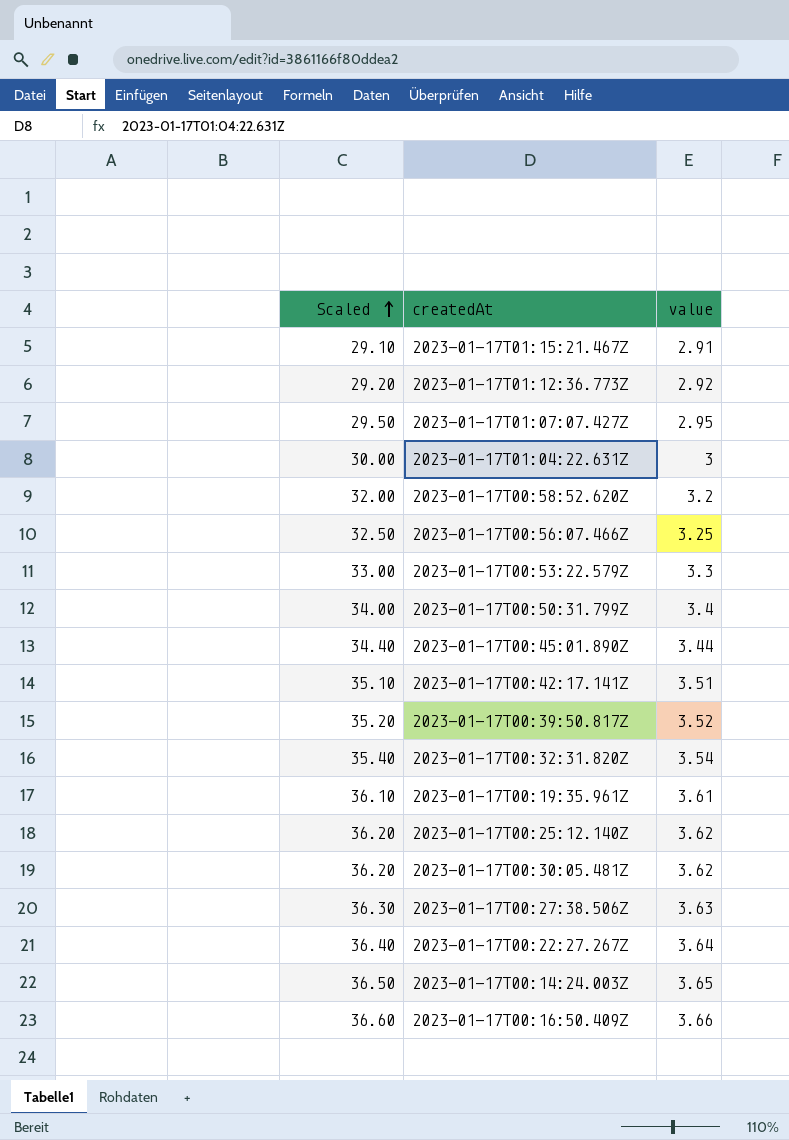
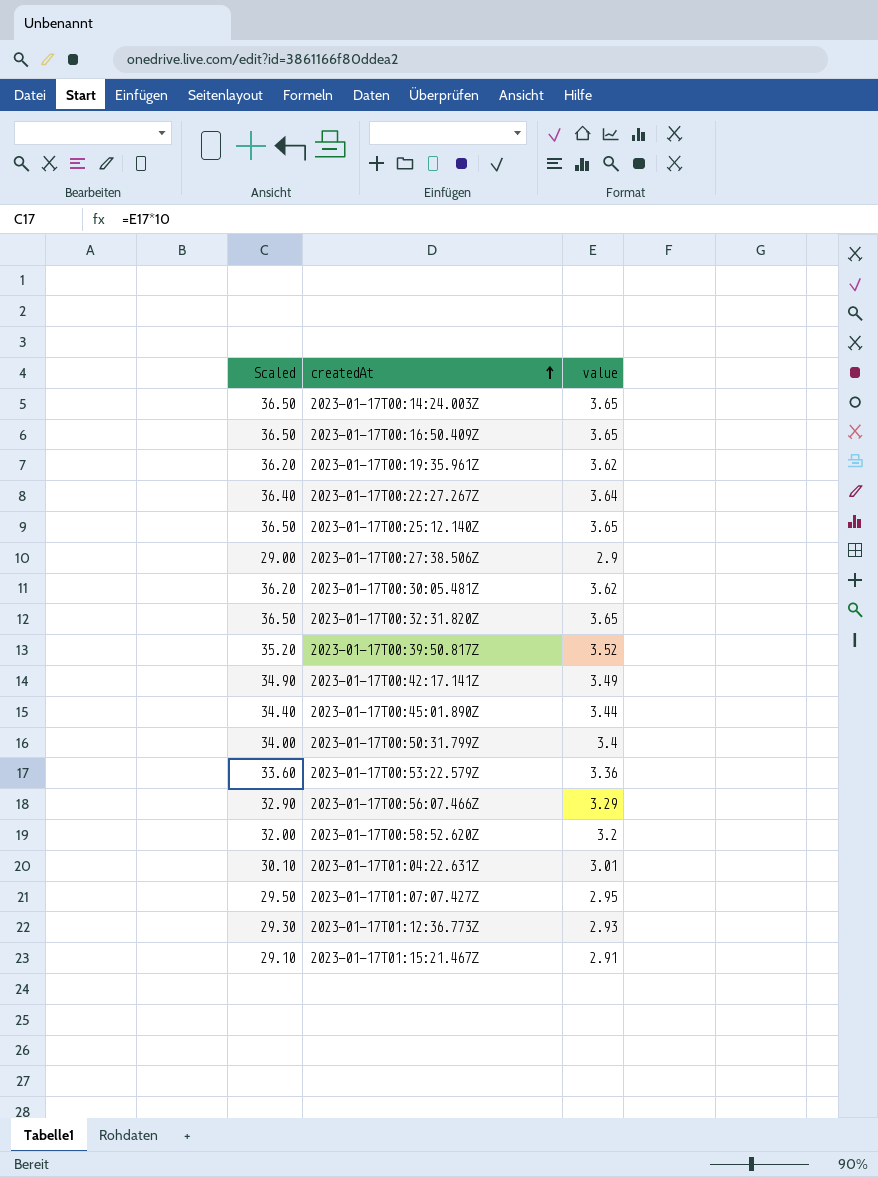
row order: Scaled ascending -> createdAt ascending
2023-01-17T00:16:50.409Z | Scaled: 36.60 -> 36.50
2023-01-17T00:16:50.409Z | value: 3.66 -> 3.65
2023-01-17T00:19:35.961Z | Scaled: 36.10 -> 36.20
2023-01-17T00:19:35.961Z | value: 3.61 -> 3.62
2023-01-17T00:25:12.140Z | Scaled: 36.20 -> 36.50
2023-01-17T00:25:12.140Z | value: 3.62 -> 3.65
2023-01-17T00:27:38.506Z | Scaled: 36.30 -> 29.00
2023-01-17T00:27:38.506Z | value: 3.63 -> 2.9
2023-01-17T00:32:31.820Z | Scaled: 35.40 -> 36.50
2023-01-17T00:32:31.820Z | value: 3.54 -> 3.65
2023-01-17T00:42:17.141Z | Scaled: 35.10 -> 34.90
2023-01-17T00:42:17.141Z | value: 3.51 -> 3.49
2023-01-17T00:53:22.579Z | Scaled: 33.00 -> 33.60
2023-01-17T00:53:22.579Z | value: 3.3 -> 3.36
2023-01-17T00:56:07.466Z | Scaled: 32.50 -> 32.90
2023-01-17T00:56:07.466Z | value: 3.25 -> 3.29
2023-01-17T01:04:22.631Z | Scaled: 30.00 -> 30.10
2023-01-17T01:04:22.631Z | value: 3 -> 3.01
2023-01-17T01:12:36.773Z | Scaled: 29.20 -> 29.30
2023-01-17T01:12:36.773Z | value: 2.92 -> 2.93

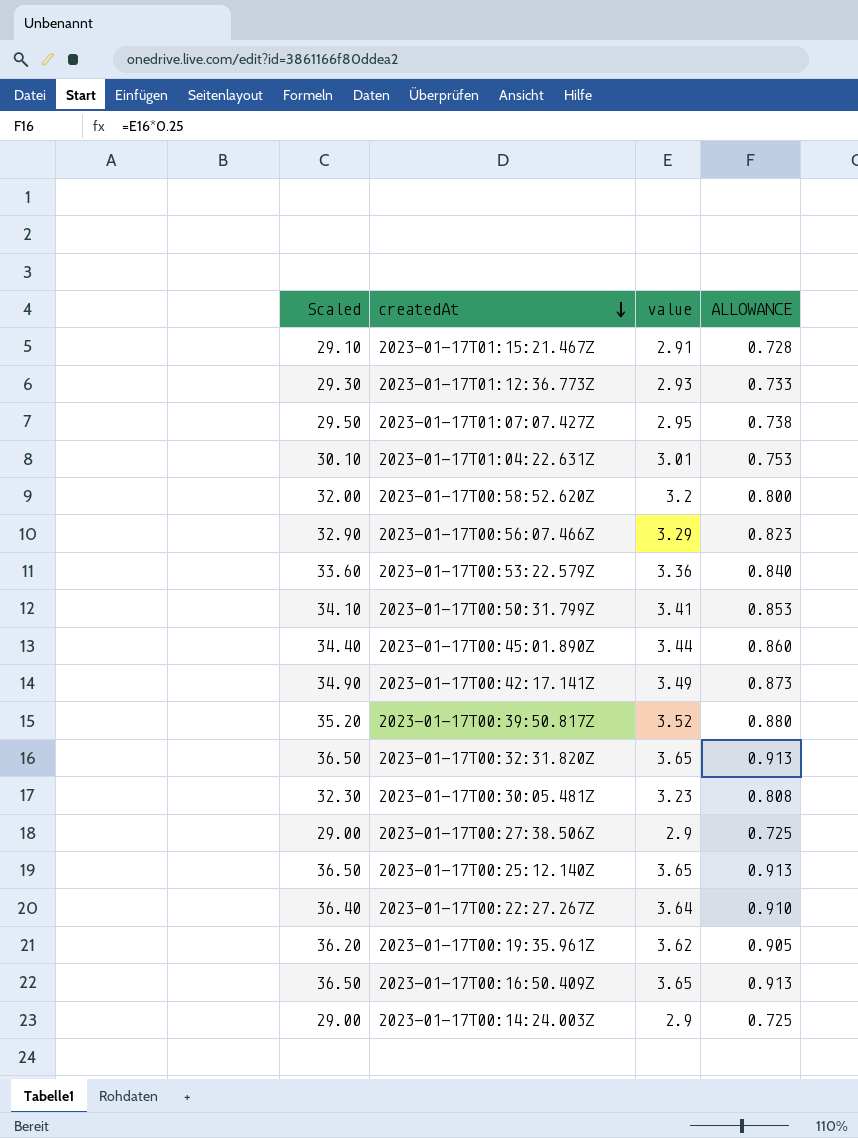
row order: createdAt ascending -> createdAt descending
column ALLOWANCE | formula: none -> [value] * 0.25
2023-01-17T00:50:31.799Z | Scaled: 34.00 -> 34.10
2023-01-17T00:50:31.799Z | value: 3.4 -> 3.41
2023-01-17T00:30:05.481Z | Scaled: 36.20 -> 32.30
2023-01-17T00:30:05.481Z | value: 3.62 -> 3.23
2023-01-17T00:14:24.003Z | Scaled: 36.50 -> 29.00
2023-01-17T00:14:24.003Z | value: 3.65 -> 2.9

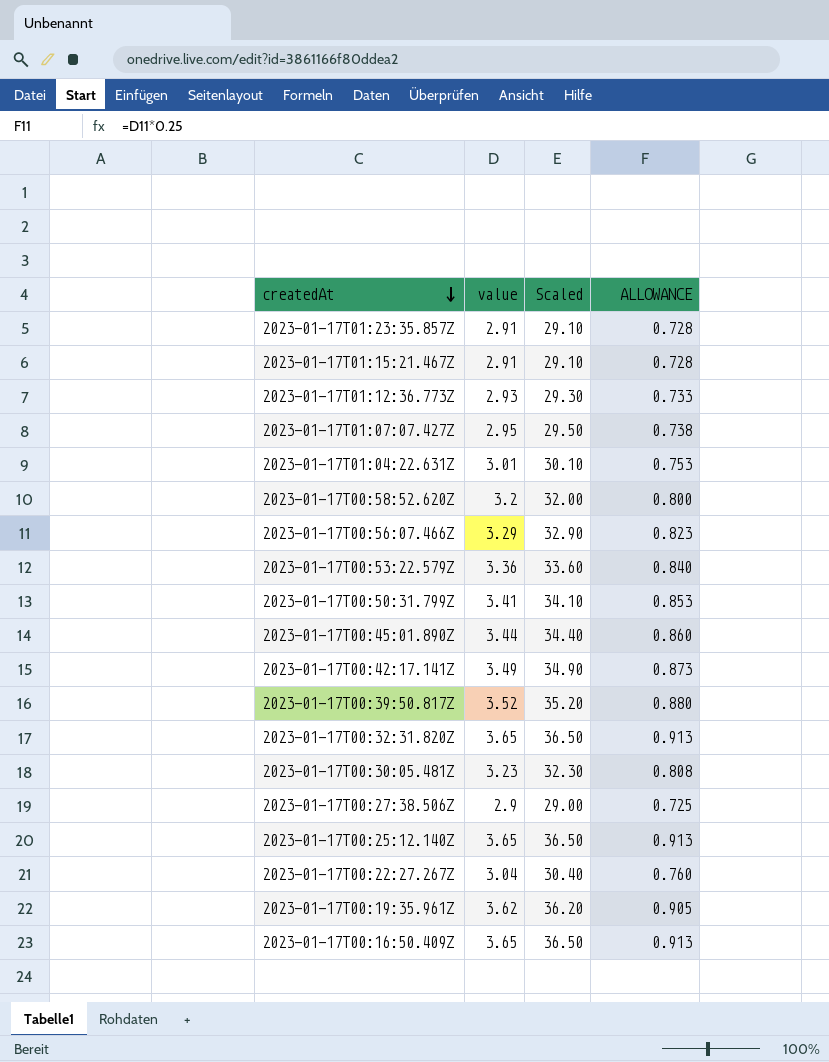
column Scaled | position: 1 -> 3
row 2023-01-17T00:14:24.003Z: 29.00 | 2.9 | 0.725 -> none
row 2023-01-17T01:23:35.857Z: none -> 2.91 | 29.10 | 0.728
2023-01-17T00:22:27.267Z | value: 3.64 -> 3.04
2023-01-17T00:22:27.267Z | Scaled: 36.40 -> 30.40
2023-01-17T00:22:27.267Z | ALLOWANCE: 0.910 -> 0.760

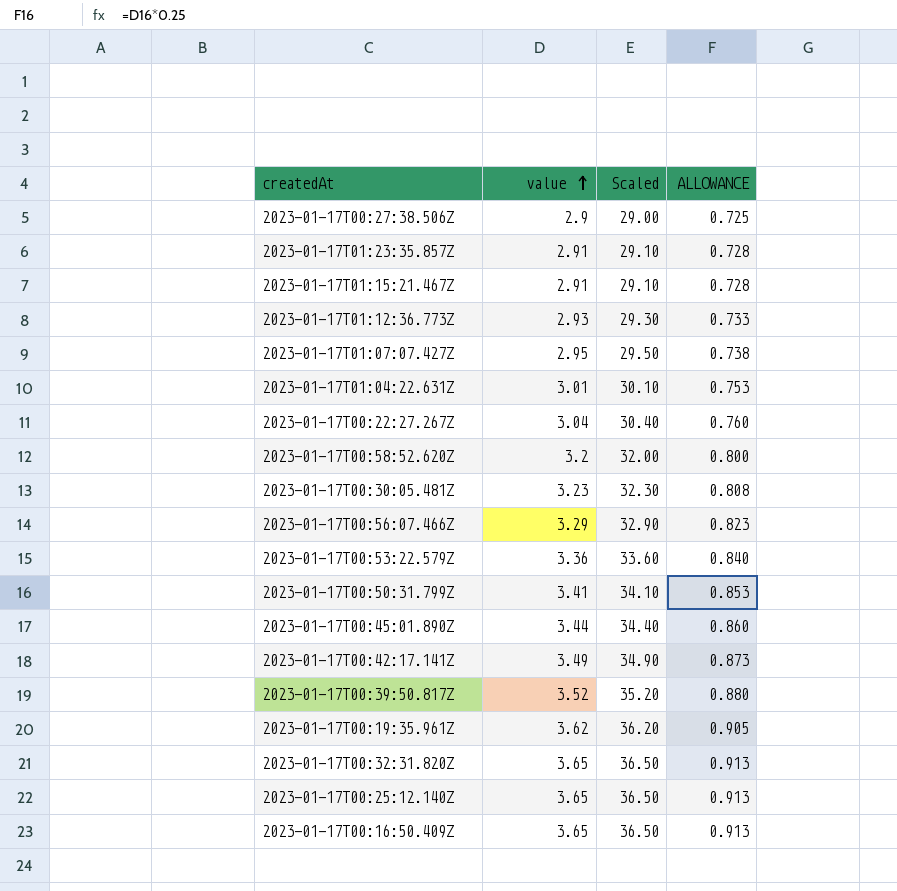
row order: createdAt descending -> value ascending

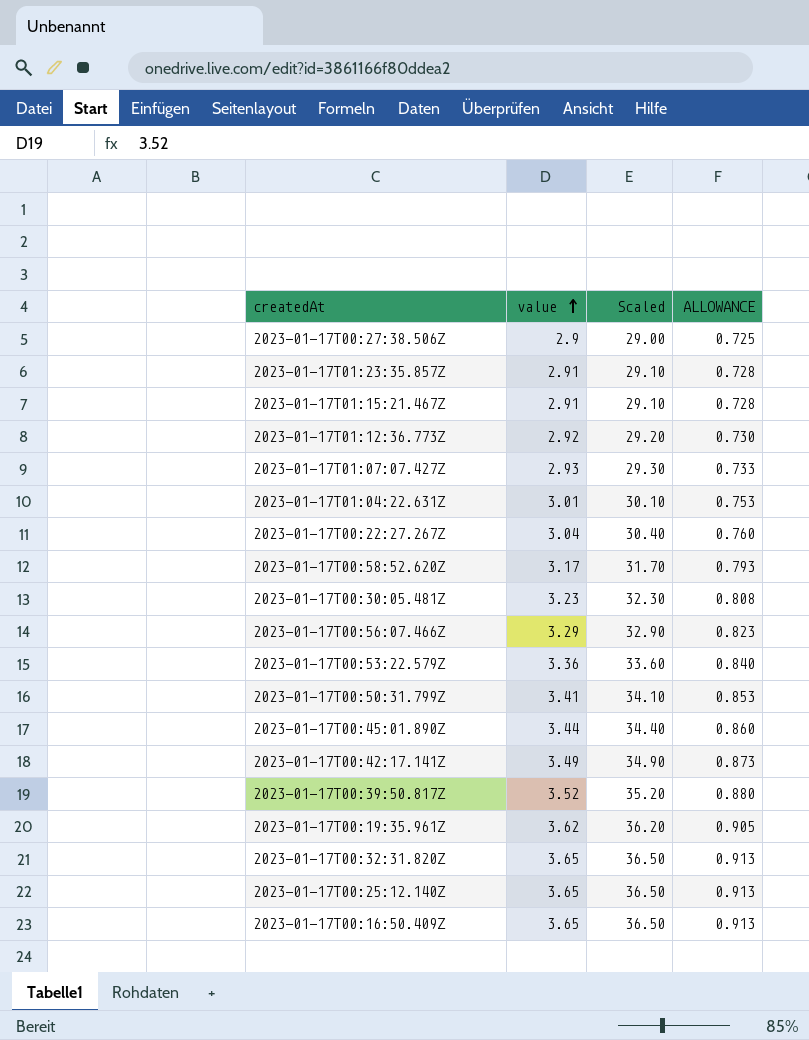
2023-01-17T01:12:36.773Z | value: 2.93 -> 2.92
2023-01-17T01:12:36.773Z | Scaled: 29.30 -> 29.20
2023-01-17T01:12:36.773Z | ALLOWANCE: 0.733 -> 0.730
2023-01-17T01:07:07.427Z | value: 2.95 -> 2.93
2023-01-17T01:07:07.427Z | Scaled: 29.50 -> 29.30
2023-01-17T01:07:07.427Z | ALLOWANCE: 0.738 -> 0.733
2023-01-17T00:58:52.620Z | value: 3.2 -> 3.17
2023-01-17T00:58:52.620Z | Scaled: 32.00 -> 31.70
2023-01-17T00:58:52.620Z | ALLOWANCE: 0.800 -> 0.793

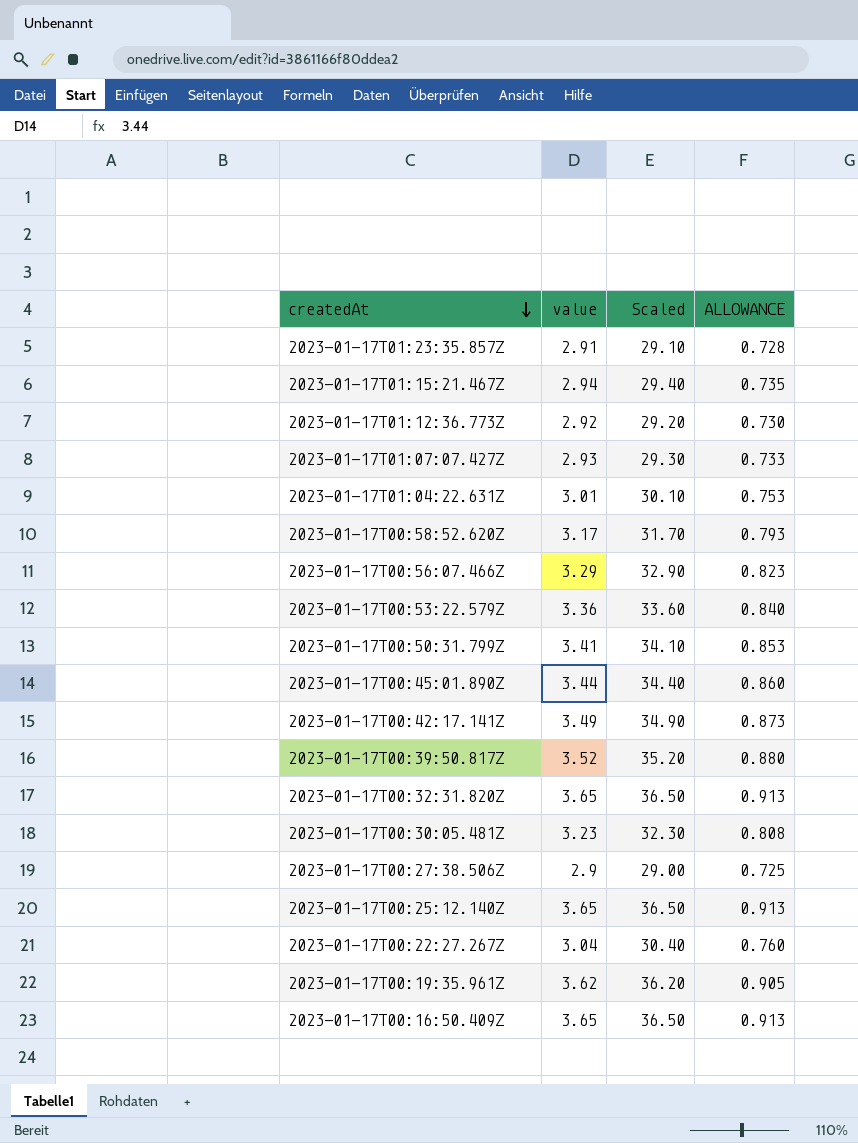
row order: value ascending -> createdAt descending
2023-01-17T01:15:21.467Z | value: 2.91 -> 2.94
2023-01-17T01:15:21.467Z | Scaled: 29.10 -> 29.40
2023-01-17T01:15:21.467Z | ALLOWANCE: 0.728 -> 0.735

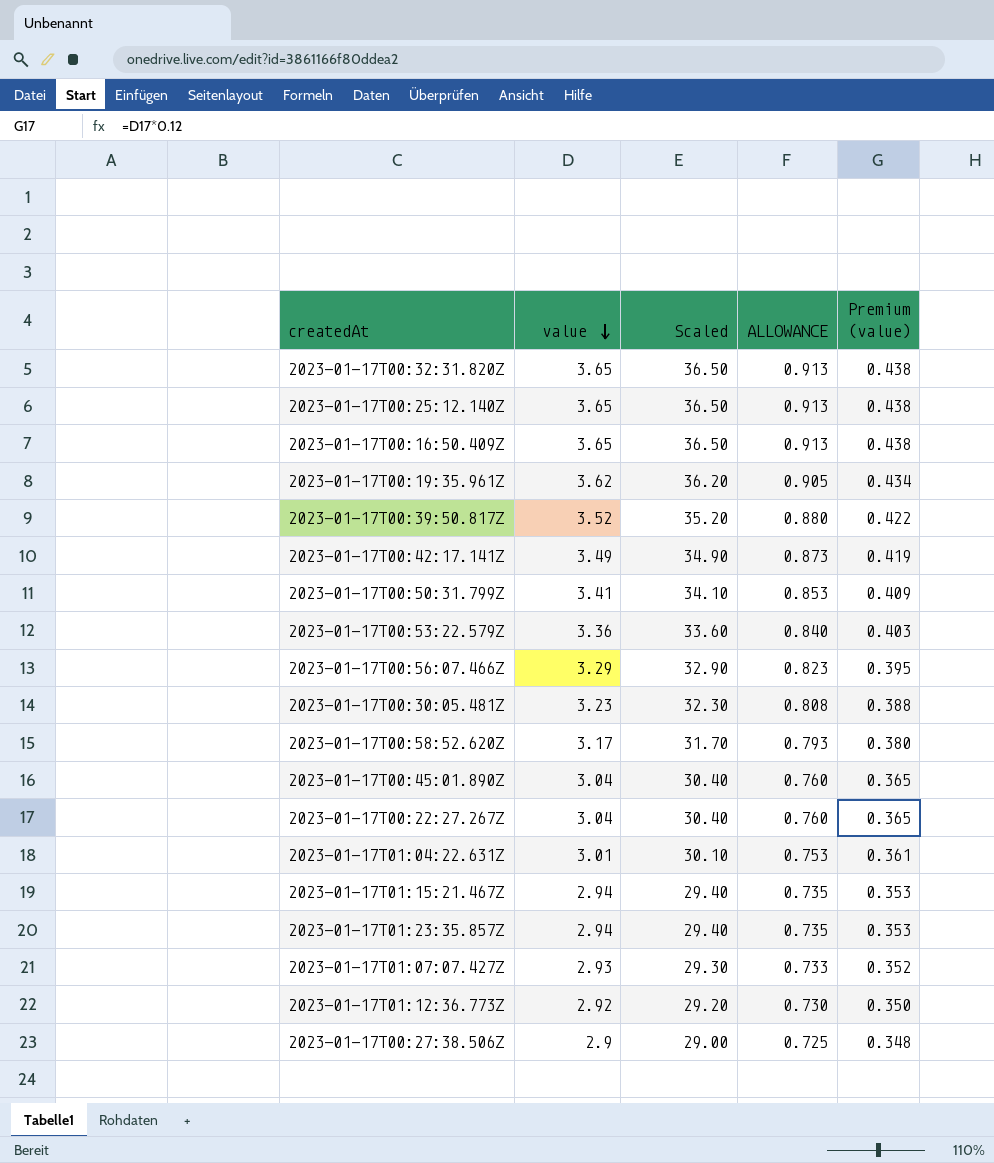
row order: createdAt descending -> value descending
column Premium (value) | formula: none -> [value] * 0.12
2023-01-17T00:45:01.890Z | value: 3.44 -> 3.04
2023-01-17T00:45:01.890Z | Scaled: 34.40 -> 30.40
2023-01-17T00:45:01.890Z | ALLOWANCE: 0.860 -> 0.760
2023-01-17T01:23:35.857Z | value: 2.91 -> 2.94
2023-01-17T01:23:35.857Z | Scaled: 29.10 -> 29.40
2023-01-17T01:23:35.857Z | ALLOWANCE: 0.728 -> 0.735

